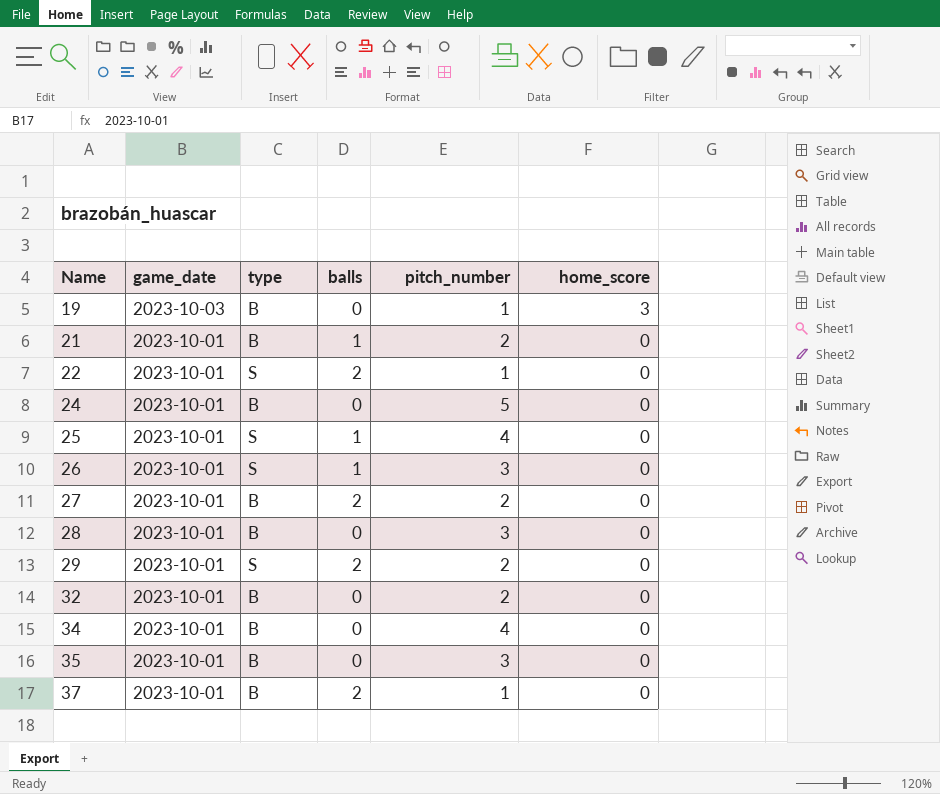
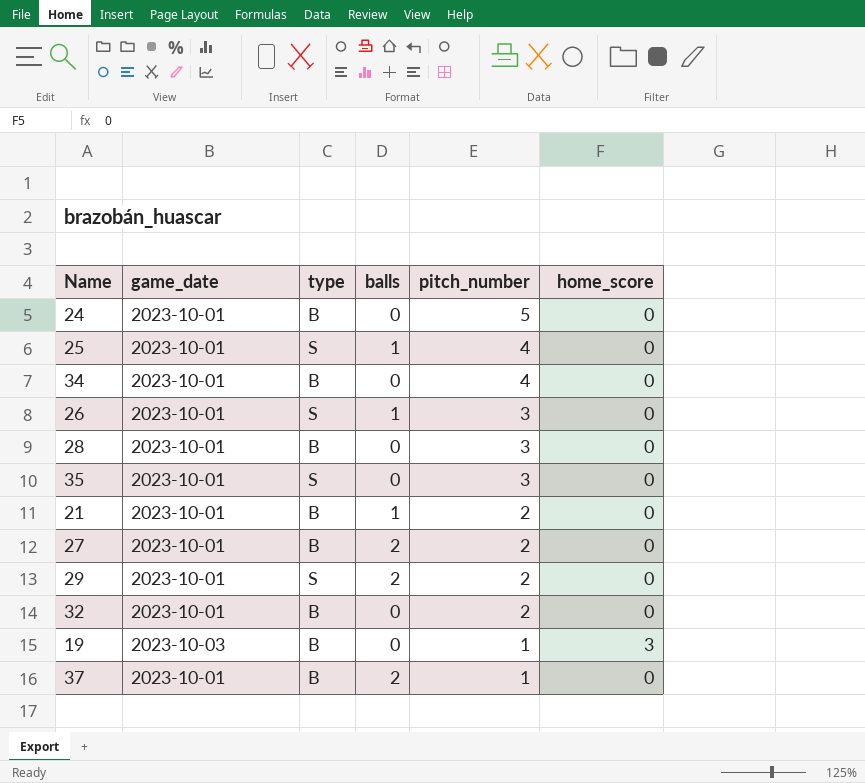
row order: Name ascending -> pitch_number descending
row 22: 2023-10-01 | S | 2 | 1 | 0 -> none
35 | type: B -> S

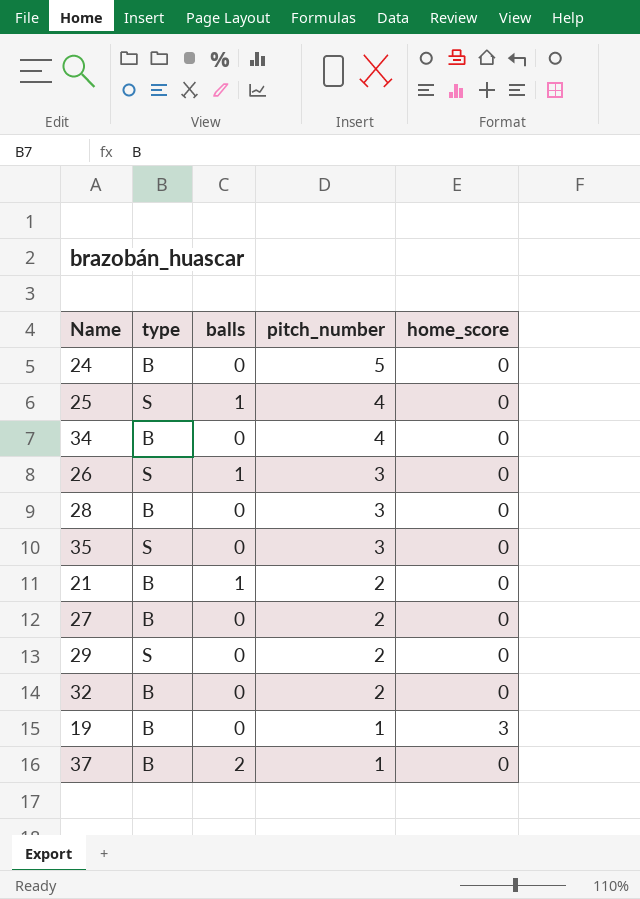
column game_date | position: 2 -> none
27 | balls: 2 -> 0
29 | balls: 2 -> 0

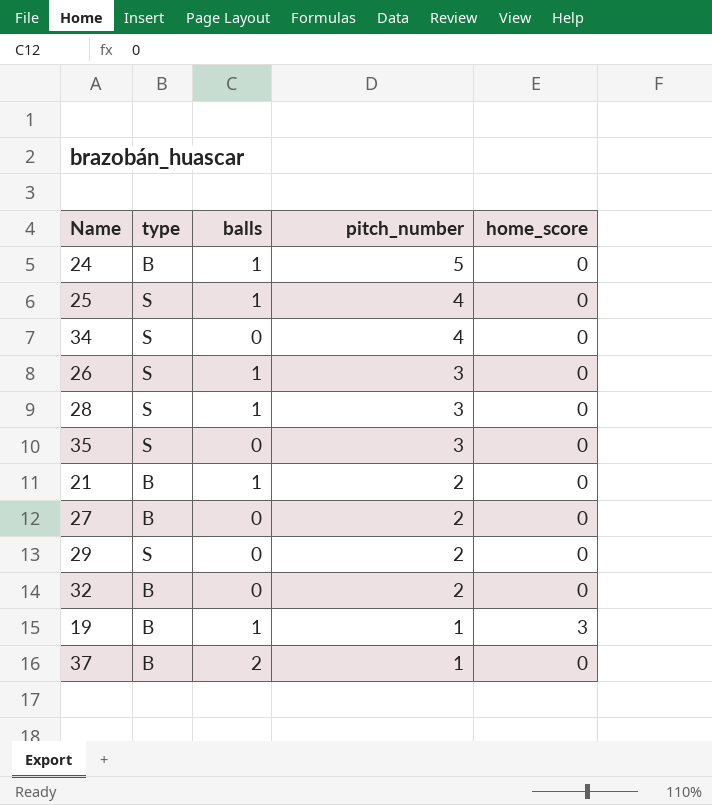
24 | balls: 0 -> 1
34 | type: B -> S
28 | type: B -> S
28 | balls: 0 -> 1
19 | balls: 0 -> 1

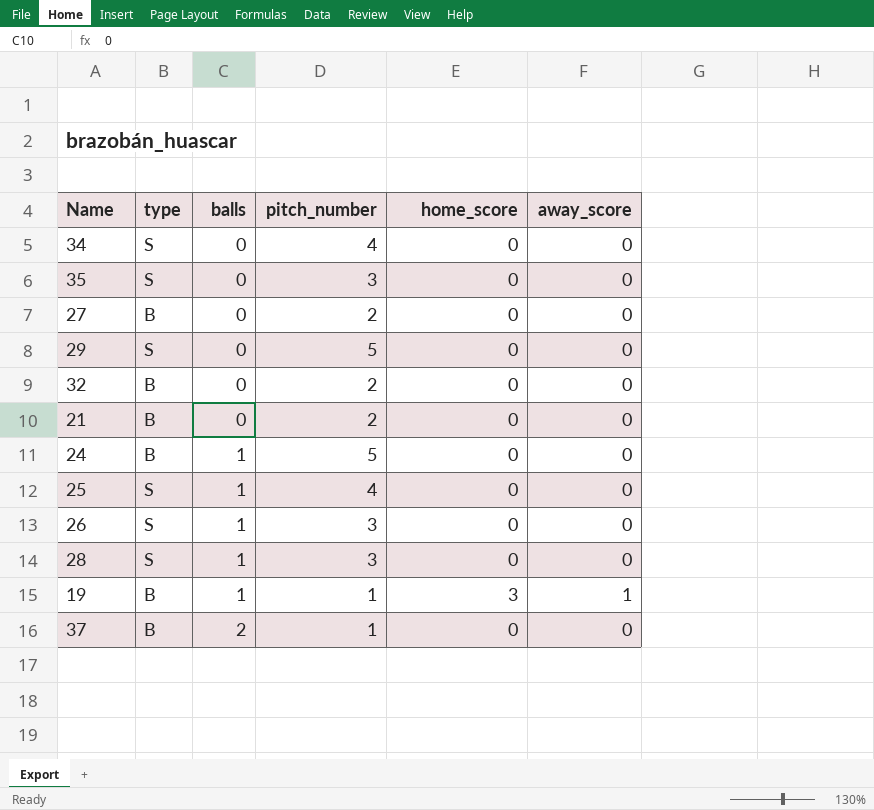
row order: pitch_number descending -> balls ascending
column away_score | position: none -> 6
29 | pitch_number: 2 -> 5
21 | balls: 1 -> 0

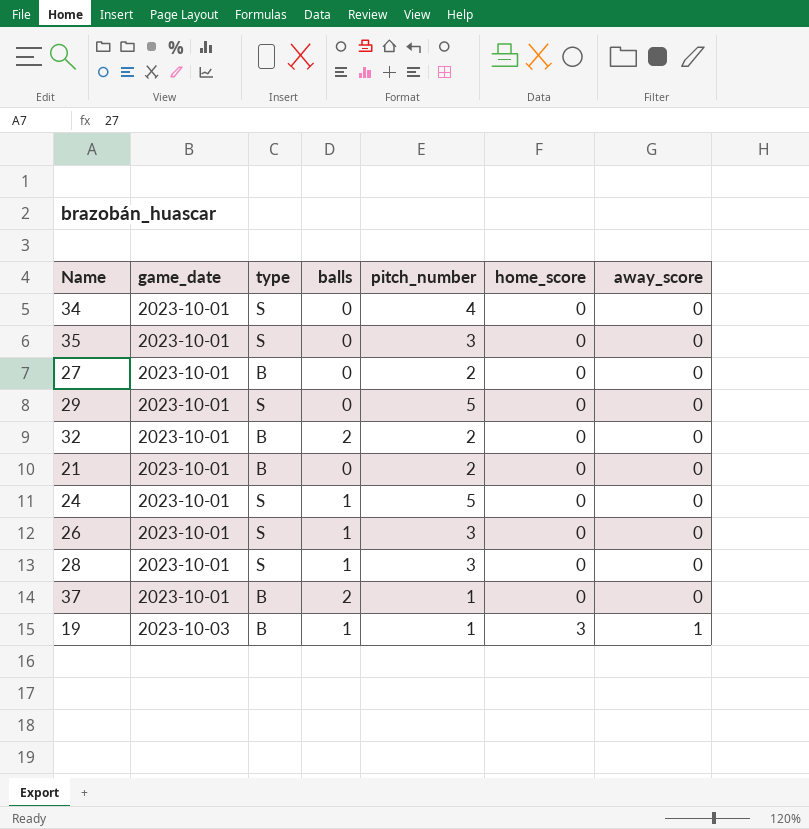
row order: balls ascending -> game_date ascending
column game_date | position: none -> 2
row 25: S | 1 | 4 | 0 | 0 -> none
32 | balls: 0 -> 2
24 | type: B -> S

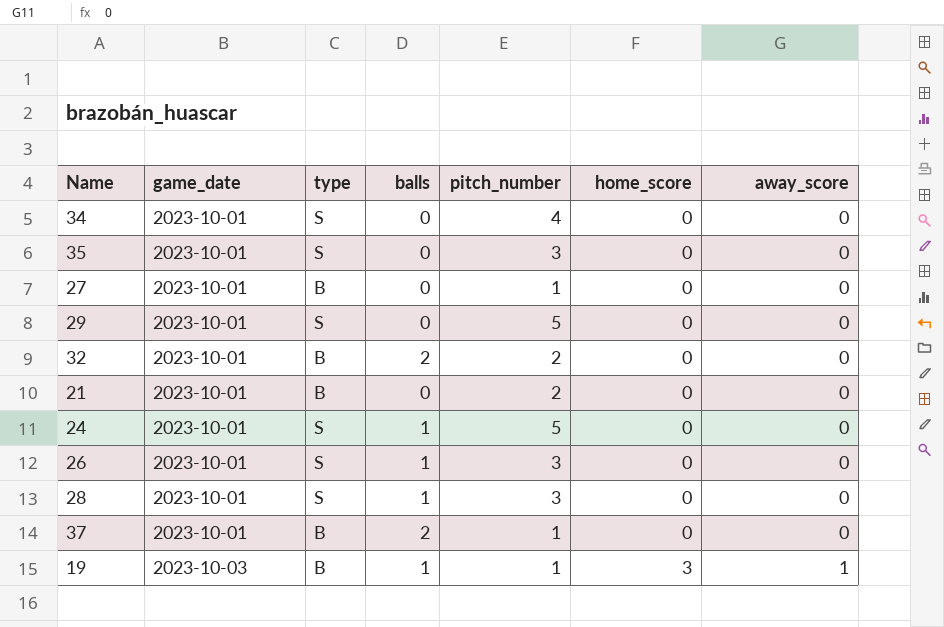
27 | pitch_number: 2 -> 1

